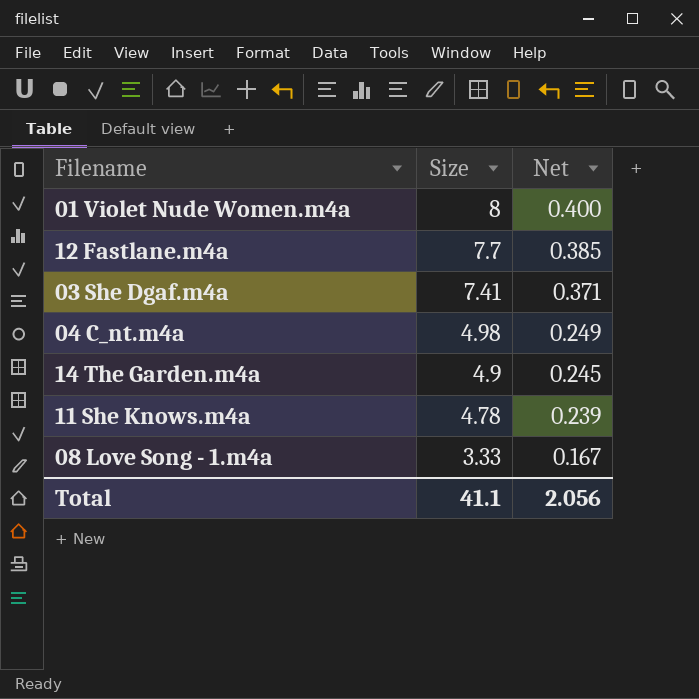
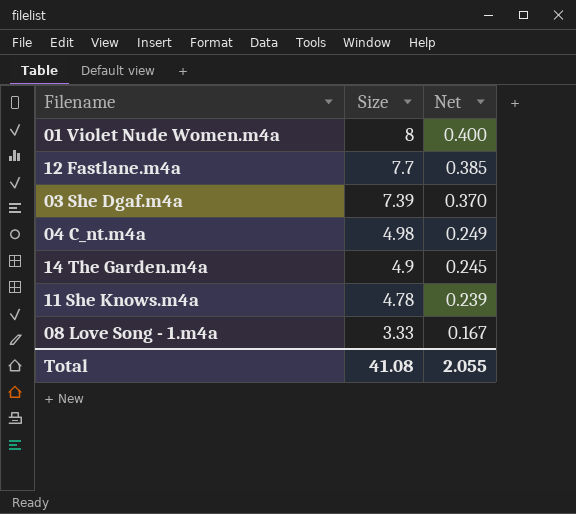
03 She Dgaf.m4a | Size: 7.41 -> 7.39
03 She Dgaf.m4a | Net: 0.371 -> 0.370
Total | Size: 41.1 -> 41.08
Total | Net: 2.056 -> 2.055

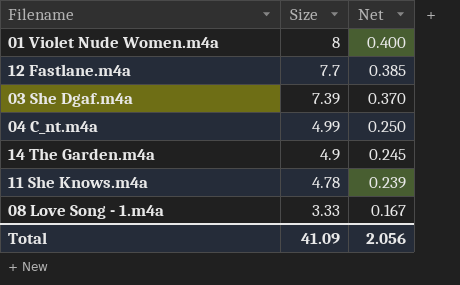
04 C_nt.m4a | Size: 4.98 -> 4.99
04 C_nt.m4a | Net: 0.249 -> 0.250
Total | Size: 41.08 -> 41.09
Total | Net: 2.055 -> 2.056

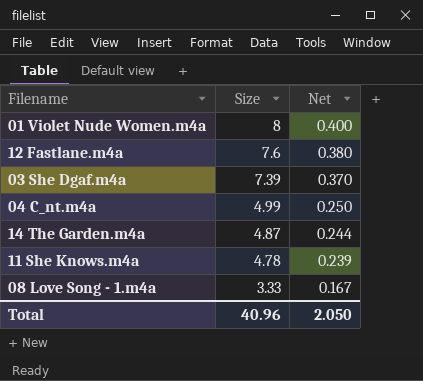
12 Fastlane.m4a | Size: 7.7 -> 7.6
12 Fastlane.m4a | Net: 0.385 -> 0.380
14 The Garden.m4a | Size: 4.9 -> 4.87
14 The Garden.m4a | Net: 0.245 -> 0.244
Total | Size: 41.09 -> 40.96
Total | Net: 2.056 -> 2.050

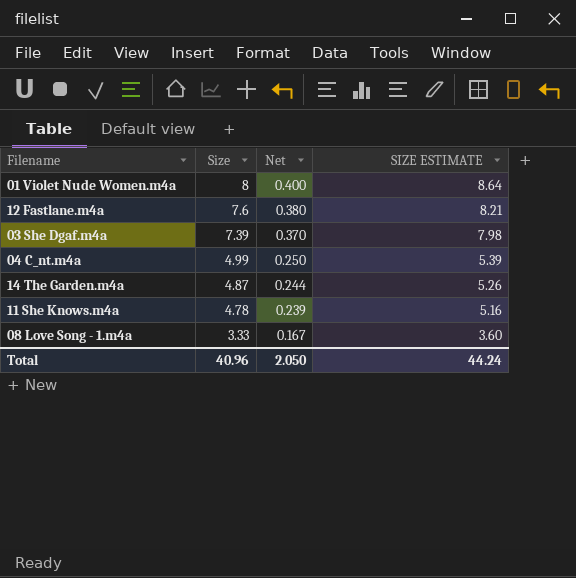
column SIZE ESTIMATE | formula: none -> [Size] * 1.08

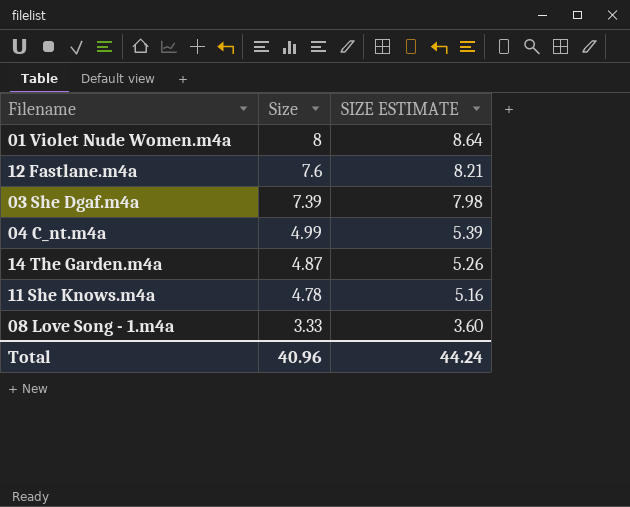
column Net | formula: [Size] * 0.05 -> none

